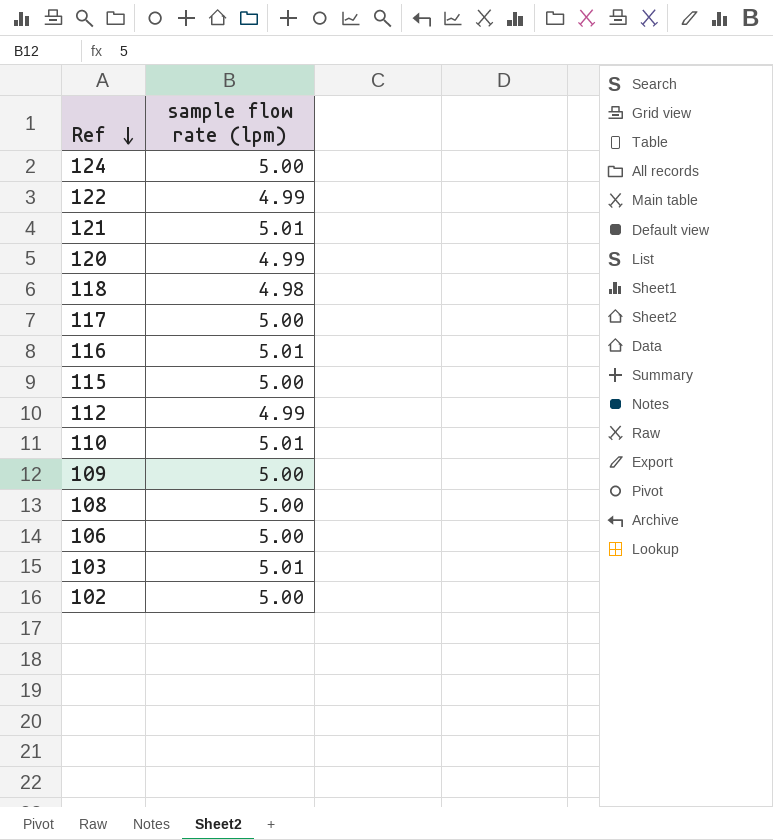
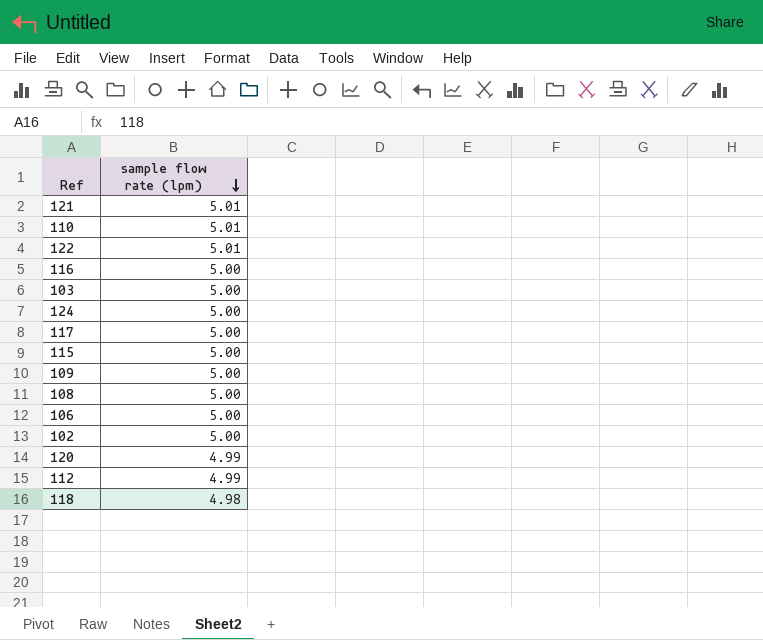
row order: Ref descending -> sample flow rate (lpm) descending
122 | sample flow rate (lpm): 4.99 -> 5.01
116 | sample flow rate (lpm): 5.01 -> 5.00
103 | sample flow rate (lpm): 5.01 -> 5.00

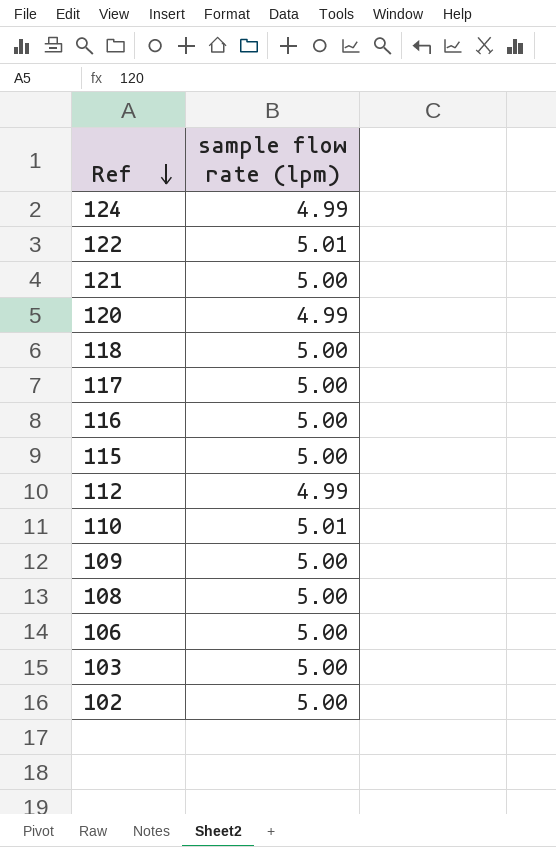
row order: sample flow rate (lpm) descending -> Ref descending
124 | sample flow rate (lpm): 5.00 -> 4.99
121 | sample flow rate (lpm): 5.01 -> 5.00
118 | sample flow rate (lpm): 4.98 -> 5.00

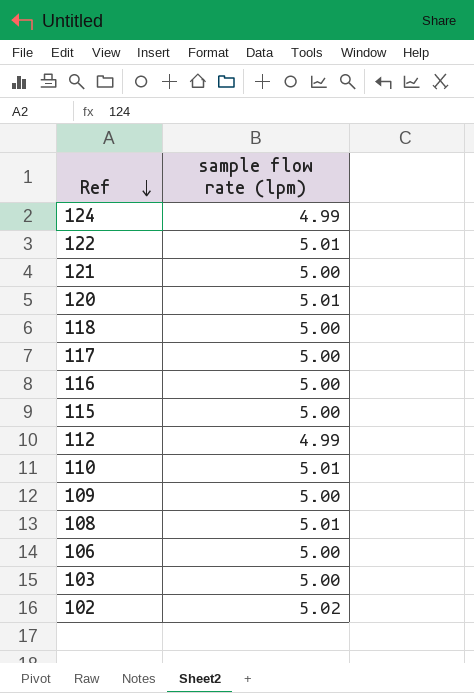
120 | sample flow rate (lpm): 4.99 -> 5.01
108 | sample flow rate (lpm): 5.00 -> 5.01
102 | sample flow rate (lpm): 5.00 -> 5.02

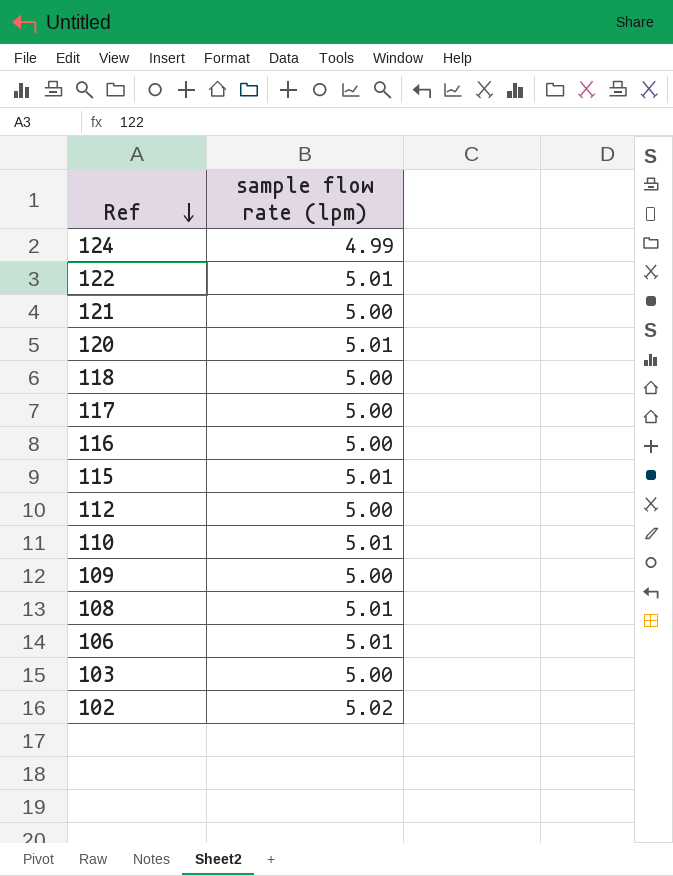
115 | sample flow rate (lpm): 5.00 -> 5.01
112 | sample flow rate (lpm): 4.99 -> 5.00
106 | sample flow rate (lpm): 5.00 -> 5.01

